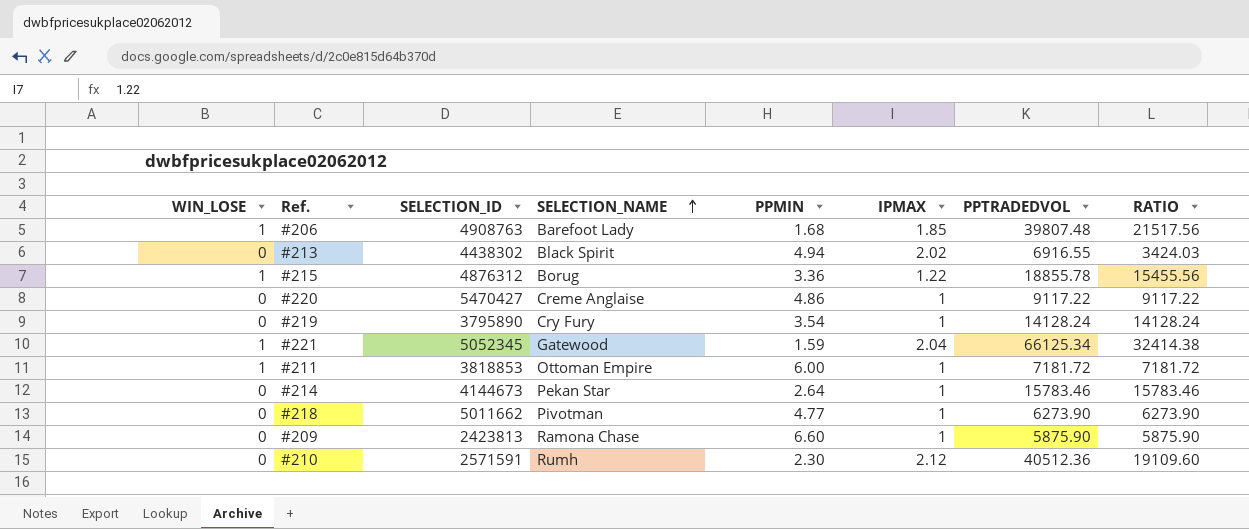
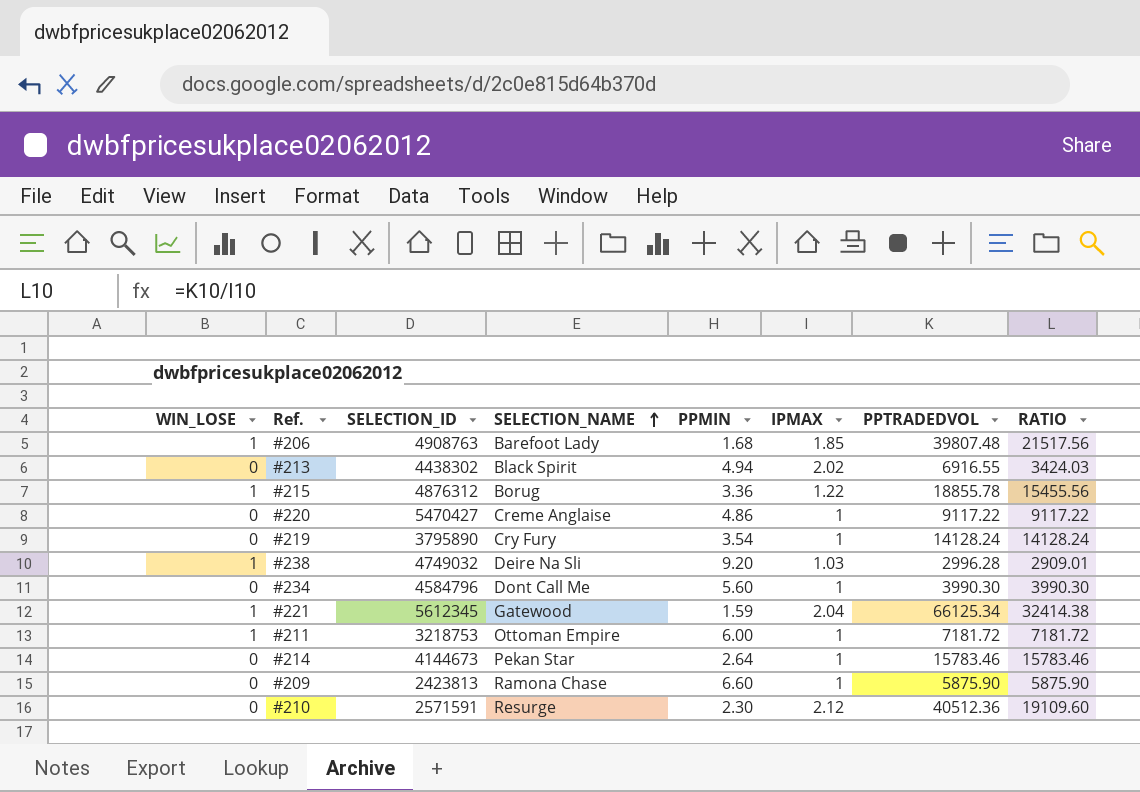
row #218: 0 | 5011662 | Pivotman | 4.77 | 1 | 6273.90 | 6273.90 -> none
row #238: none -> 1 | 4749032 | Deire Na Sli | 9.20 | 1.03 | 2996.28 | 2909.01
row #234: none -> 0 | 4584796 | Dont Call Me | 5.60 | 1 | 3990.30 | 3990.30
#221 | SELECTION_ID: 5052345 -> 5612345
#211 | SELECTION_ID: 3818853 -> 3218753
#210 | SELECTION_NAME: Rumh -> Resurge

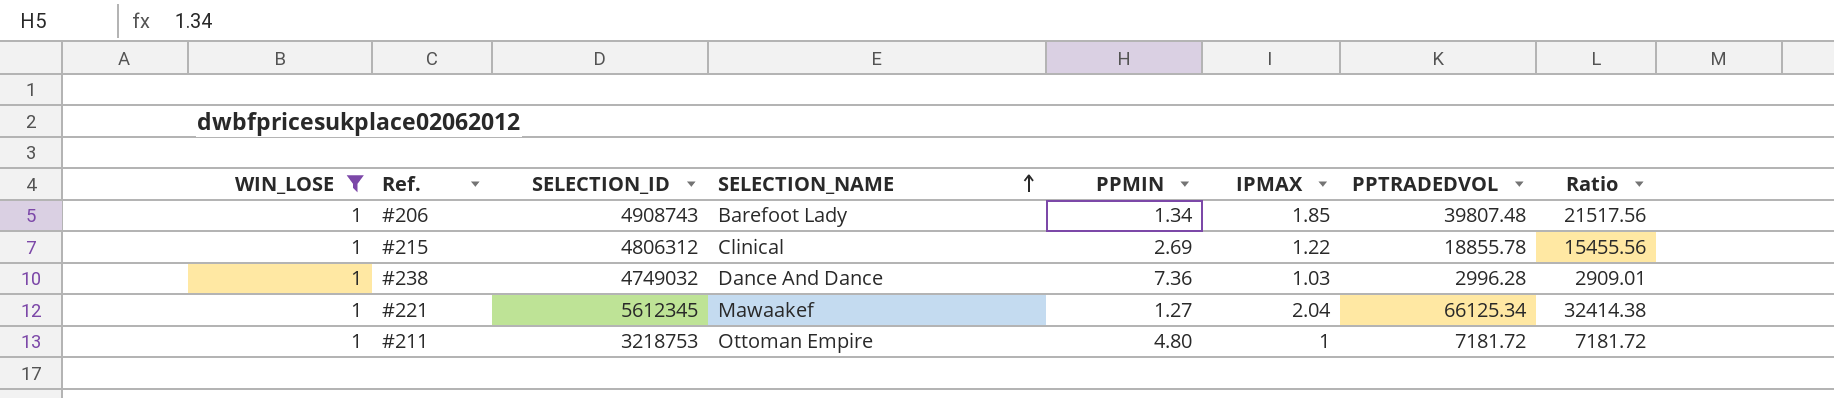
filter: none -> WIN_LOSE = 1
column name: RATIO -> Ratio
#206 | SELECTION_ID: 4908763 -> 4908743
#206 | PPMIN: 1.68 -> 1.34
#215 | SELECTION_ID: 4876312 -> 4806312
#215 | SELECTION_NAME: Borug -> Clinical
#215 | PPMIN: 3.36 -> 2.69
#238 | SELECTION_NAME: Deire Na Sli -> Dance And Dance
#238 | PPMIN: 9.20 -> 7.36
#221 | SELECTION_NAME: Gatewood -> Mawaakef
#221 | PPMIN: 1.59 -> 1.27
#211 | PPMIN: 6.00 -> 4.80

